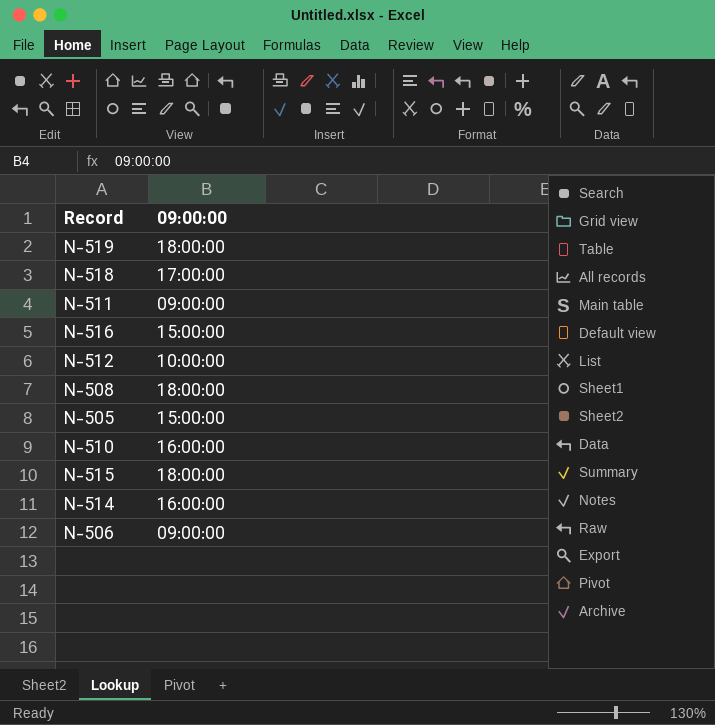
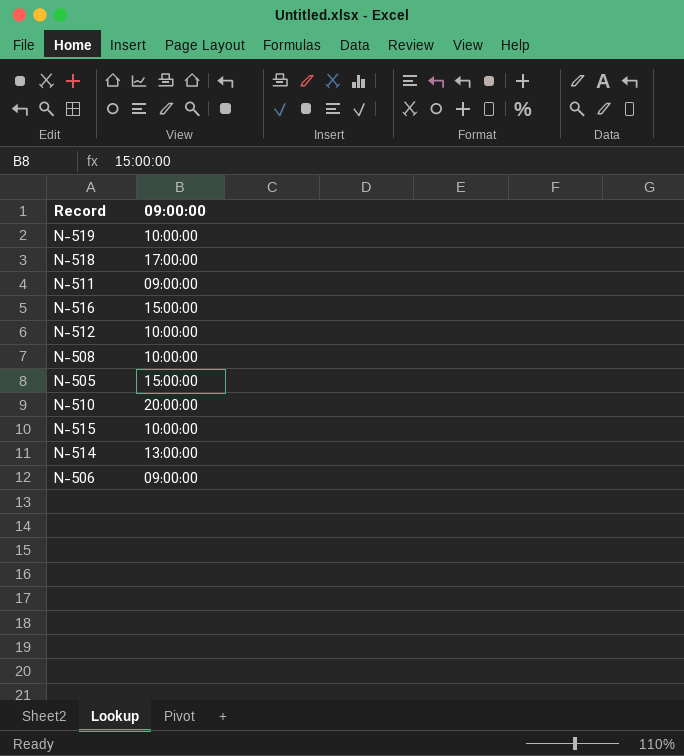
N-519 | 09:00:00: 18:00:00 -> 10:00:00
N-508 | 09:00:00: 18:00:00 -> 10:00:00
N-510 | 09:00:00: 16:00:00 -> 20:00:00
N-515 | 09:00:00: 18:00:00 -> 10:00:00
N-514 | 09:00:00: 16:00:00 -> 13:00:00

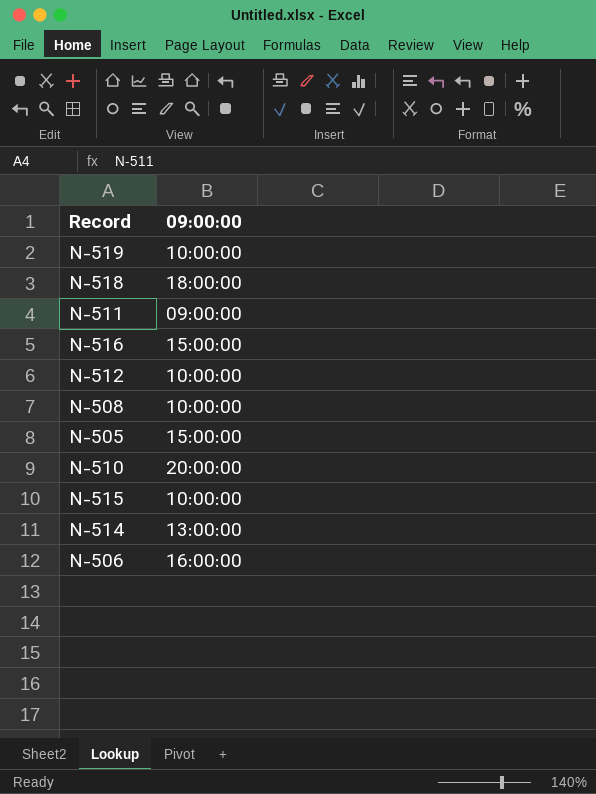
N-518 | 09:00:00: 17:00:00 -> 18:00:00
N-506 | 09:00:00: 09:00:00 -> 16:00:00

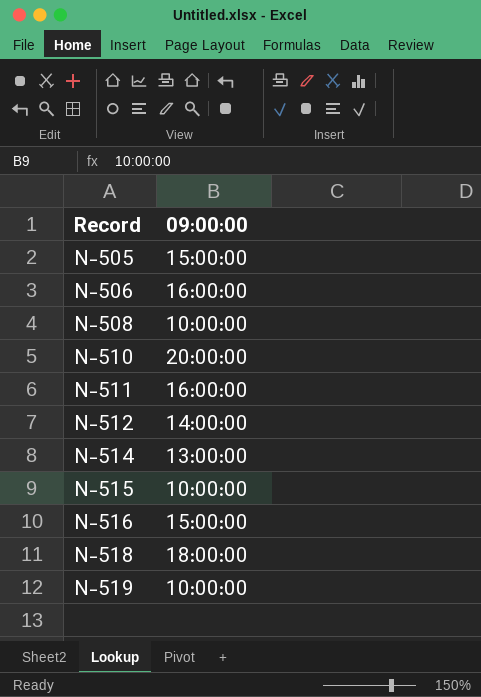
row order: none -> Record ascending
N-511 | 09:00:00: 09:00:00 -> 16:00:00
N-512 | 09:00:00: 10:00:00 -> 14:00:00

